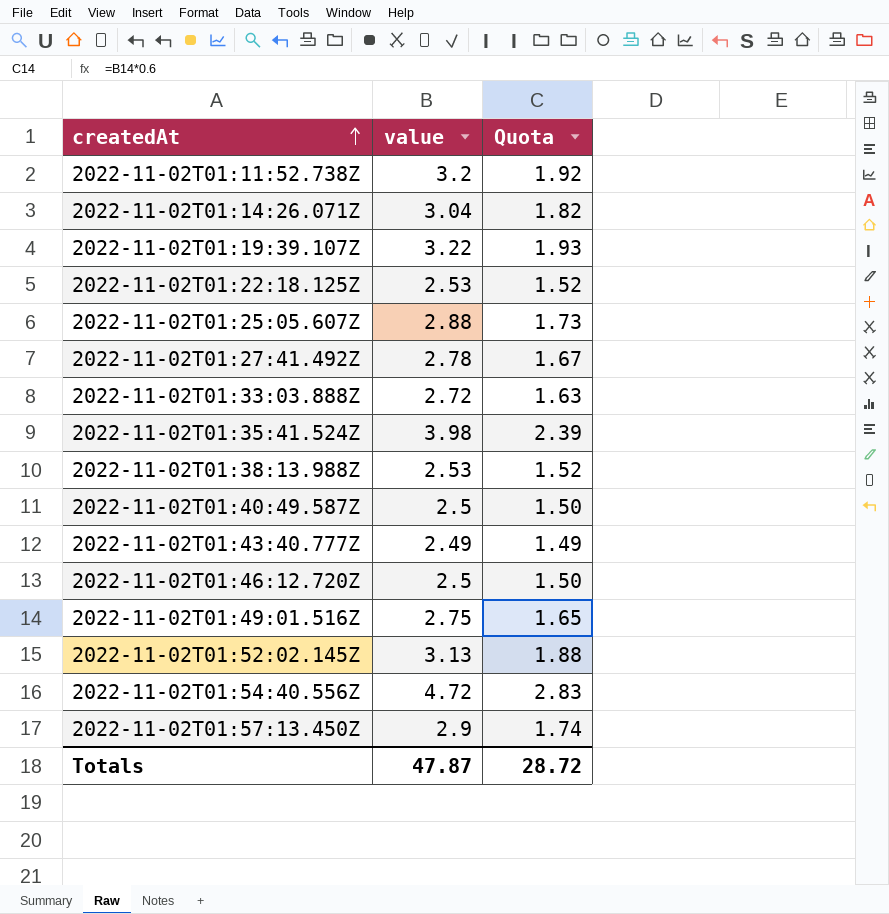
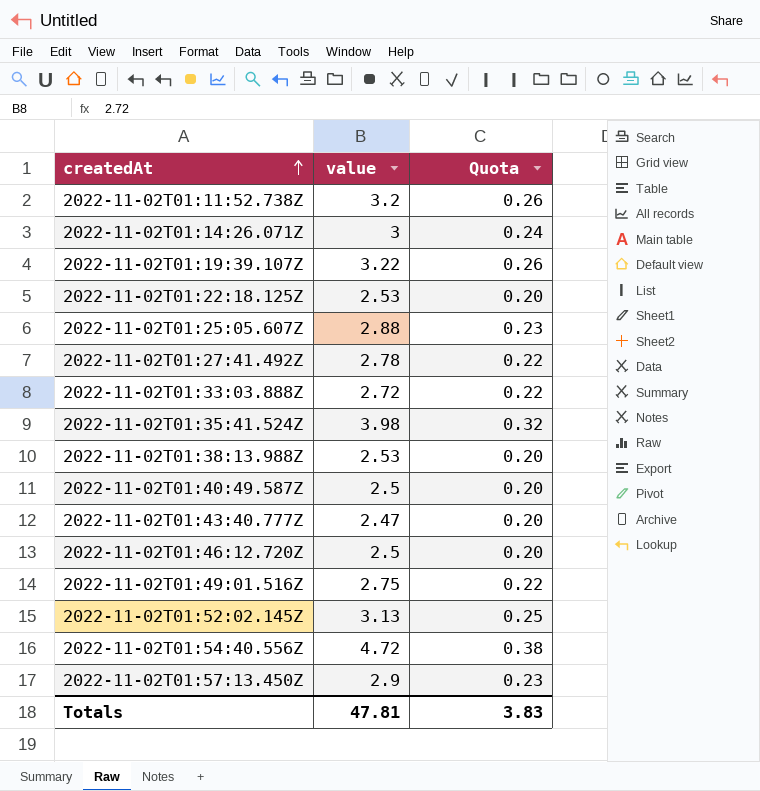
column Quota | formula: [value] * 0.6 -> [value] * 0.08
2022-11-02T01:14:26.071Z | value: 3.04 -> 3
2022-11-02T01:43:40.777Z | value: 2.49 -> 2.47
Totals | value: 47.87 -> 47.81
Totals | Quota: 28.72 -> 3.83

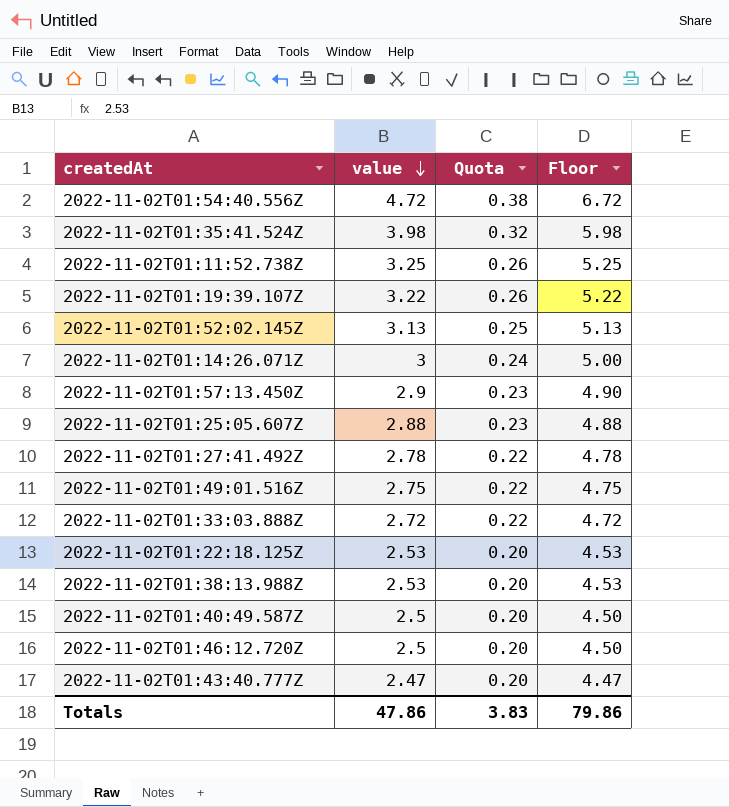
row order: createdAt ascending -> value descending
column Floor | formula: none -> [value] + 2
2022-11-02T01:11:52.738Z | value: 3.2 -> 3.25
Totals | value: 47.81 -> 47.86

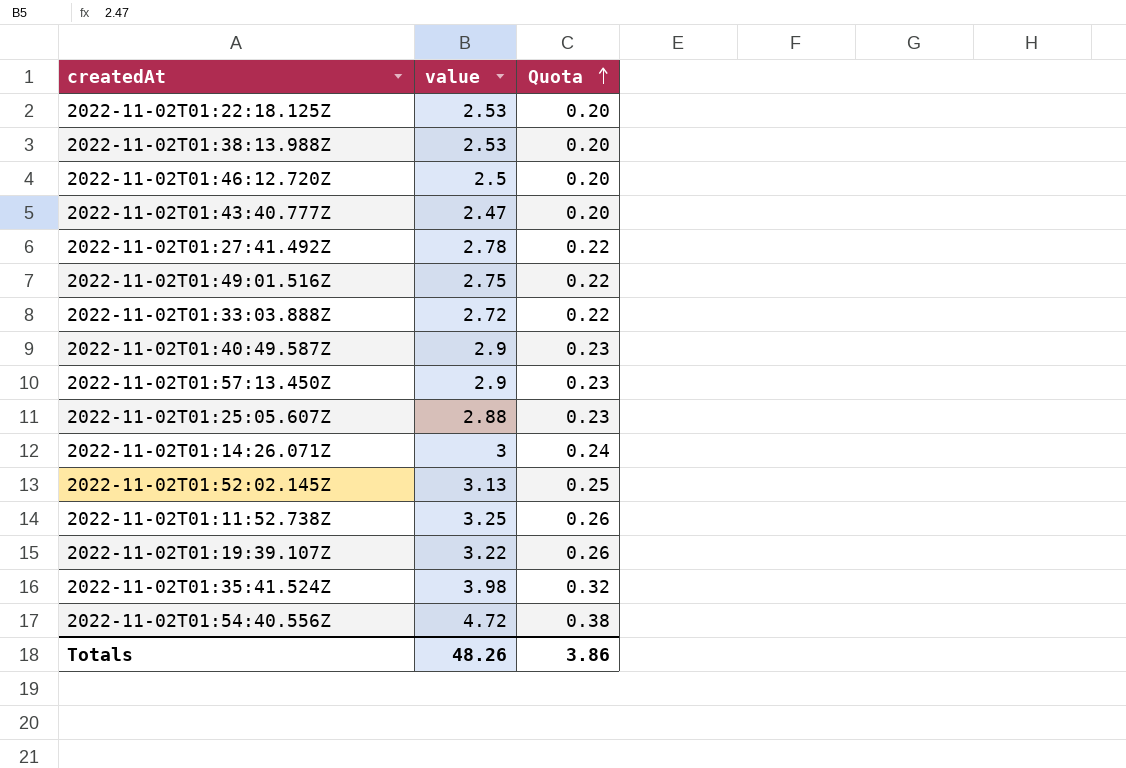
row order: value descending -> Quota ascending
column Floor | formula: [value] + 2 -> none
2022-11-02T01:40:49.587Z | value: 2.5 -> 2.9
2022-11-02T01:40:49.587Z | Quota: 0.20 -> 0.23
Totals | value: 47.86 -> 48.26
Totals | Quota: 3.83 -> 3.86

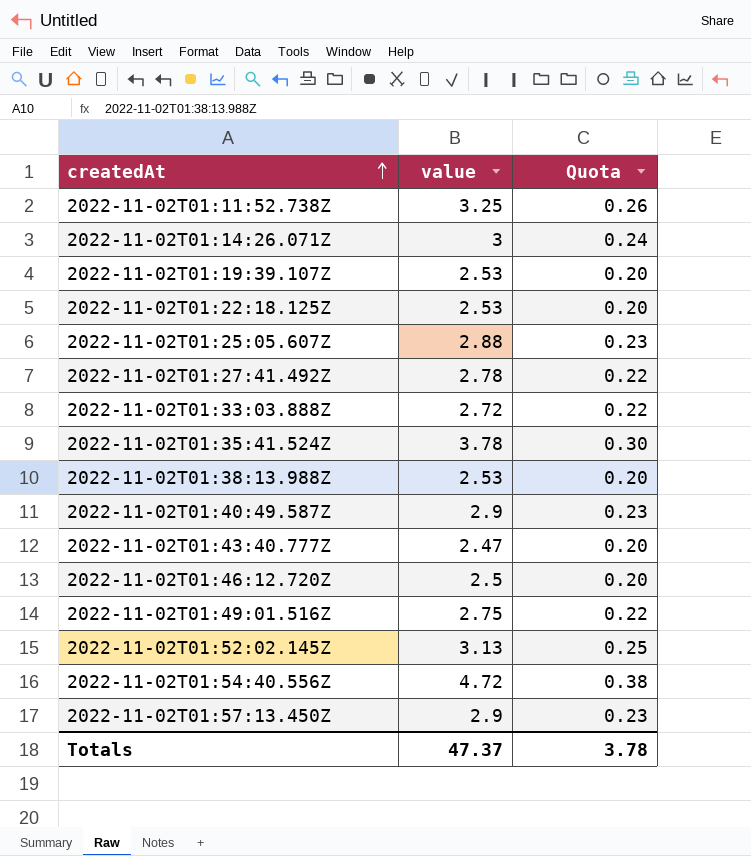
row order: Quota ascending -> createdAt ascending
2022-11-02T01:19:39.107Z | value: 3.22 -> 2.53
2022-11-02T01:19:39.107Z | Quota: 0.26 -> 0.20
2022-11-02T01:35:41.524Z | value: 3.98 -> 3.78
2022-11-02T01:35:41.524Z | Quota: 0.32 -> 0.30
Totals | value: 48.26 -> 47.37
Totals | Quota: 3.86 -> 3.78

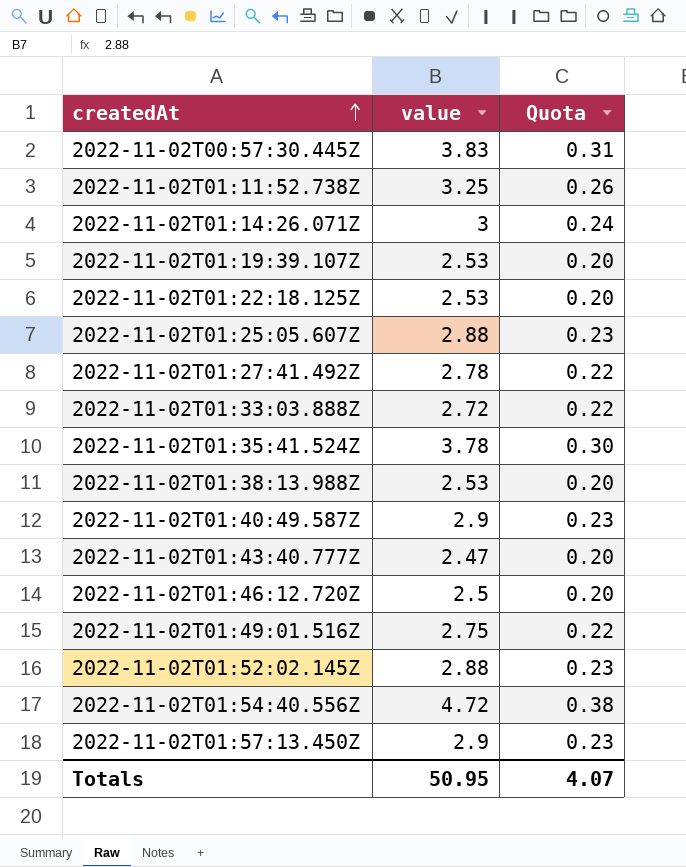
row 2022-11-02T00:57:30.445Z: none -> 3.83 | 0.31
2022-11-02T01:52:02.145Z | value: 3.13 -> 2.88
2022-11-02T01:52:02.145Z | Quota: 0.25 -> 0.23
Totals | value: 47.37 -> 50.95
Totals | Quota: 3.78 -> 4.07

